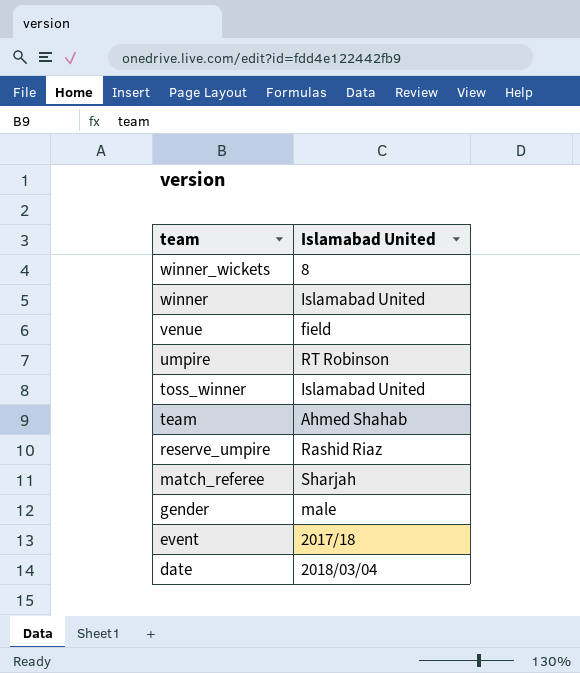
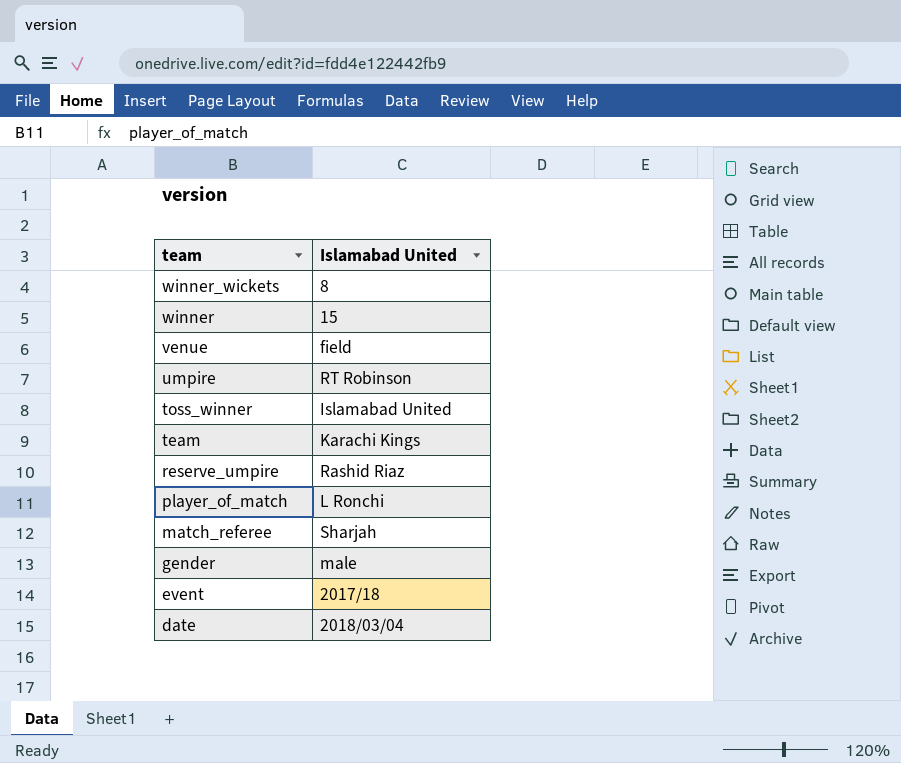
winner | Islamabad United: Islamabad United -> 15
team | Islamabad United: Ahmed Shahab -> Karachi Kings
row player_of_match: none -> L Ronchi

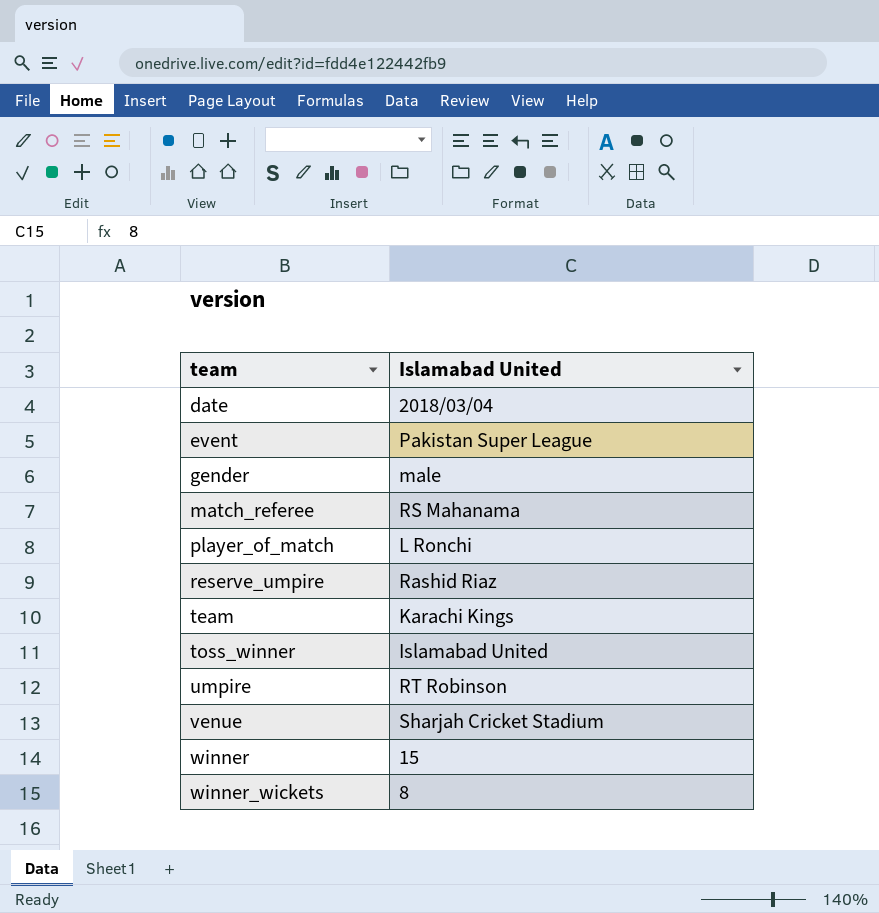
row order: team descending -> team ascending
event | Islamabad United: 2017/18 -> Pakistan Super League
match_referee | Islamabad United: Sharjah -> RS Mahanama
venue | Islamabad United: field -> Sharjah Cricket Stadium

